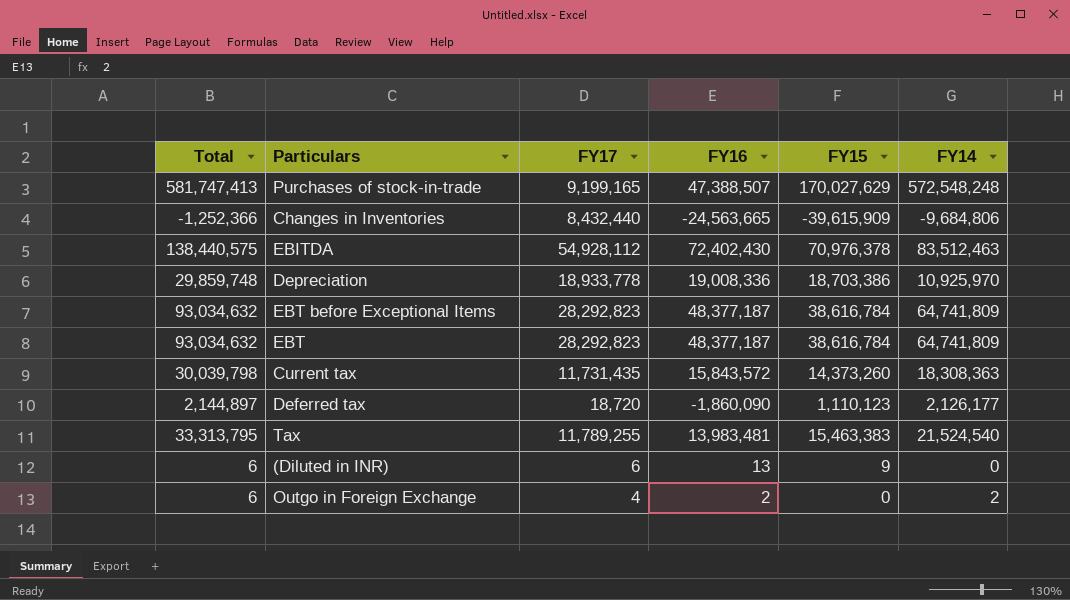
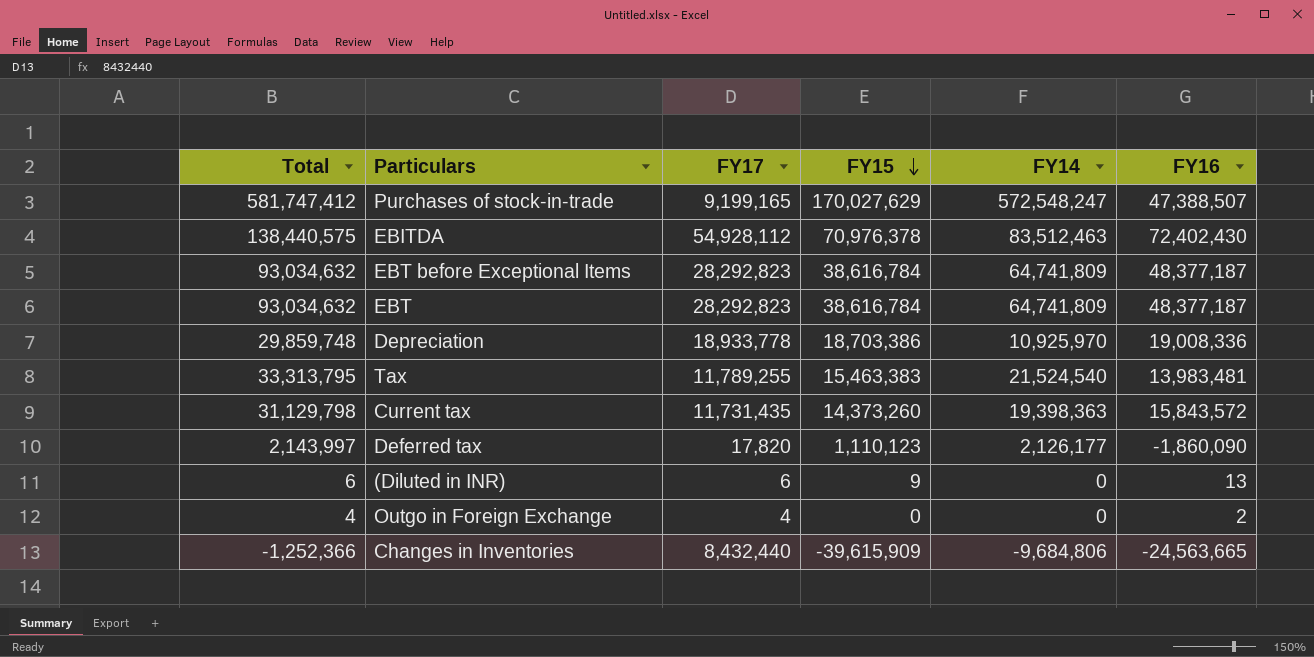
row order: none -> FY15 descending
column FY16 | position: 4 -> 6
Purchases of stock-in-trade | Total: 581,747,413 -> 581,747,412
Purchases of stock-in-trade | FY14: 572,548,248 -> 572,548,247
Current tax | Total: 30,039,798 -> 31,129,798
Current tax | FY14: 18,308,363 -> 19,398,363
Deferred tax | Total: 2,144,897 -> 2,143,997
Deferred tax | FY17: 18,720 -> 17,820
Outgo in Foreign Exchange | Total: 6 -> 4
Outgo in Foreign Exchange | FY14: 2 -> 0

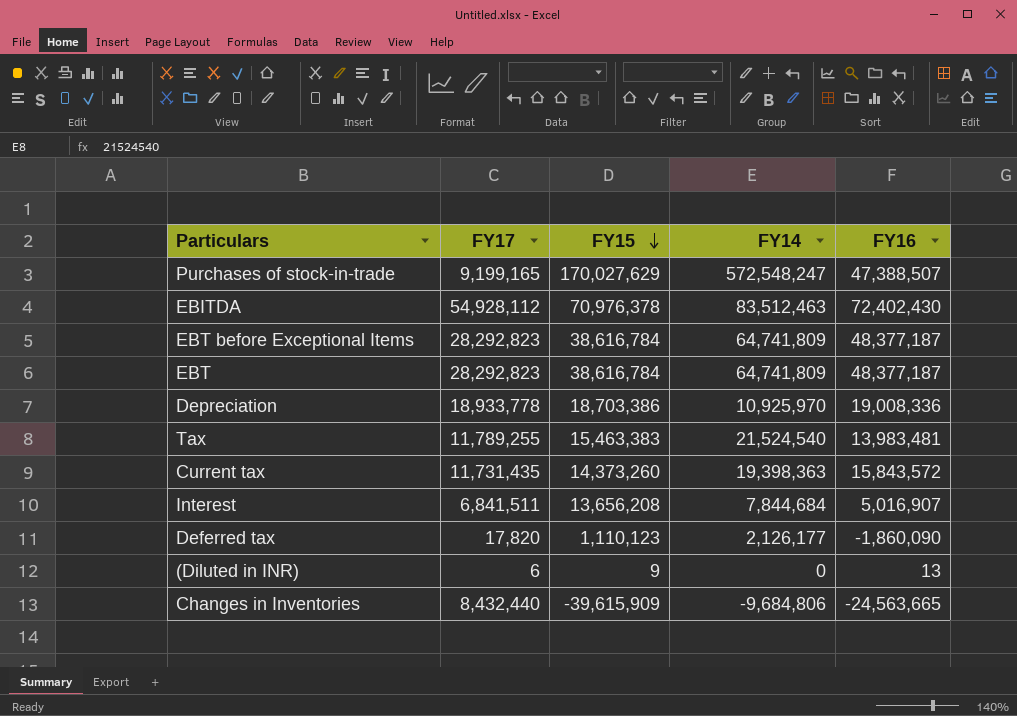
column Total | formula: [FY17] + [FY14] -> none
row Outgo in Foreign Exchange: 4 | 4 | 0 | 0 | 2 -> none
row Interest: none -> 6,841,511 | 13,656,208 | 7,844,684 | 5,016,907

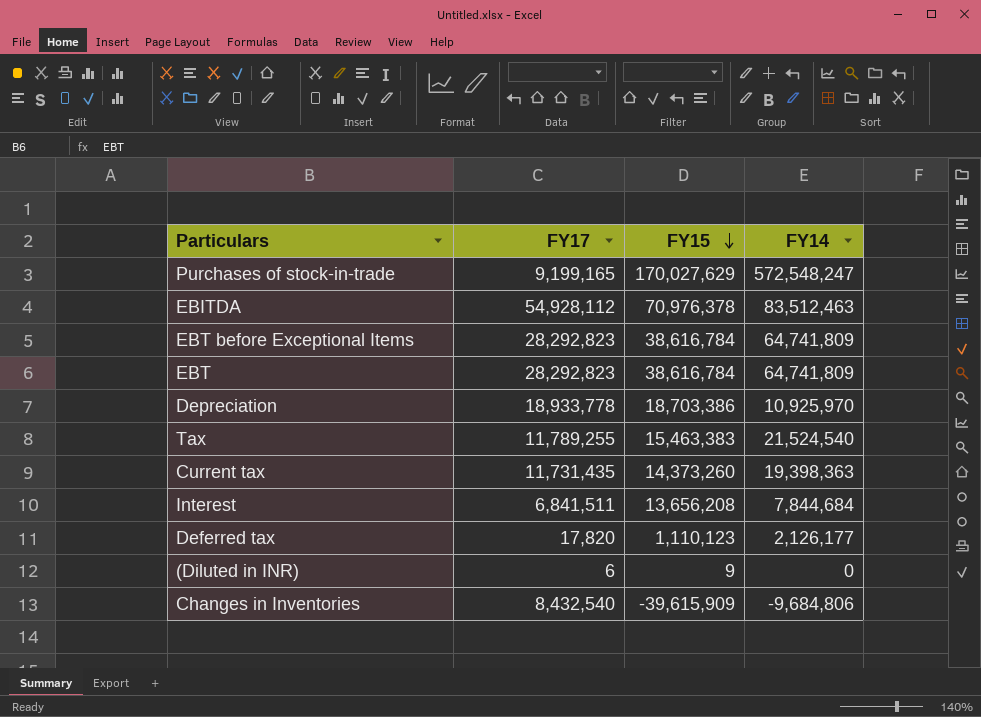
column FY16 | position: 5 -> none
Changes in Inventories | FY17: 8,432,440 -> 8,432,540

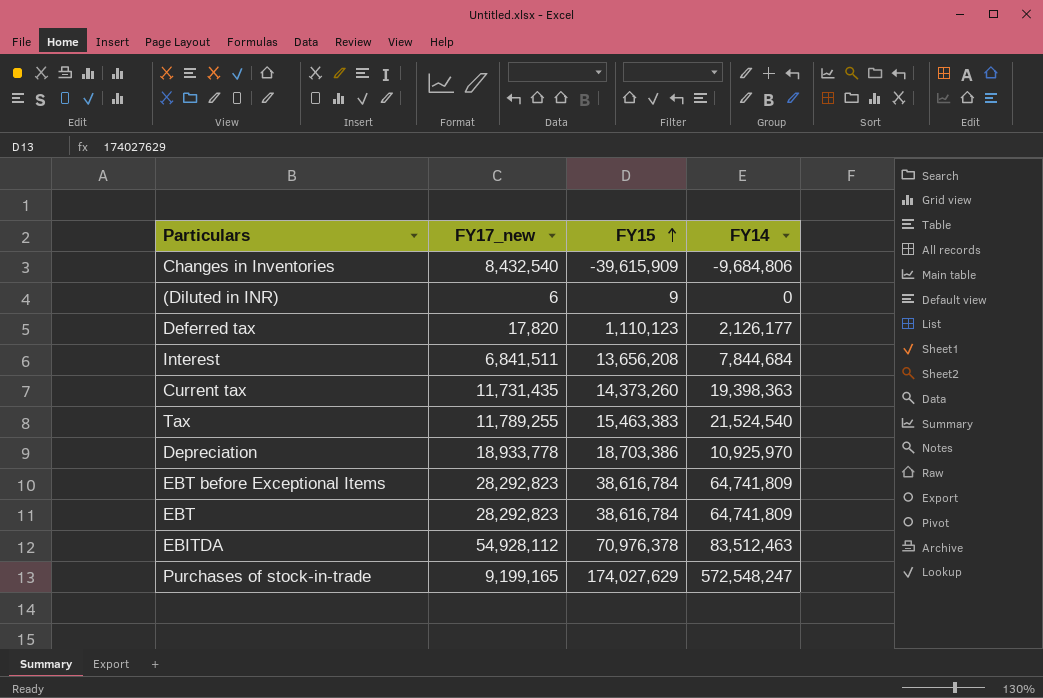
row order: FY15 descending -> FY15 ascending
column name: FY17 -> FY17_new
Purchases of stock-in-trade | FY15: 170,027,629 -> 174,027,629

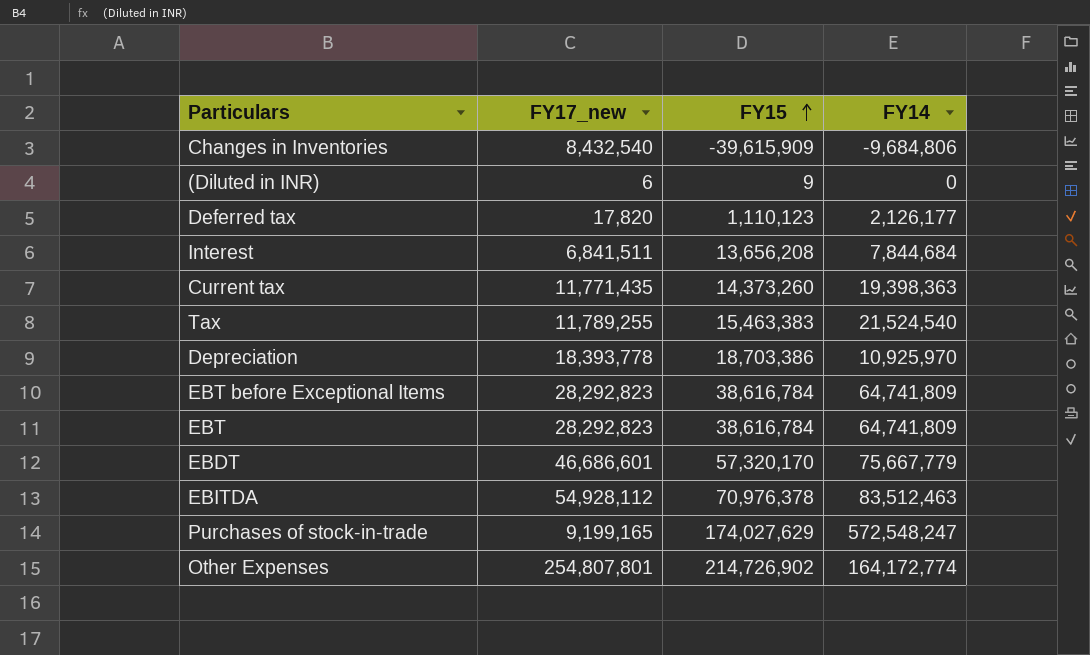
Current tax | FY17_new: 11,731,435 -> 11,771,435
Depreciation | FY17_new: 18,933,778 -> 18,393,778
row EBDT: none -> 46,686,601 | 57,320,170 | 75,667,779
row Other Expenses: none -> 254,807,801 | 214,726,902 | 164,172,774

